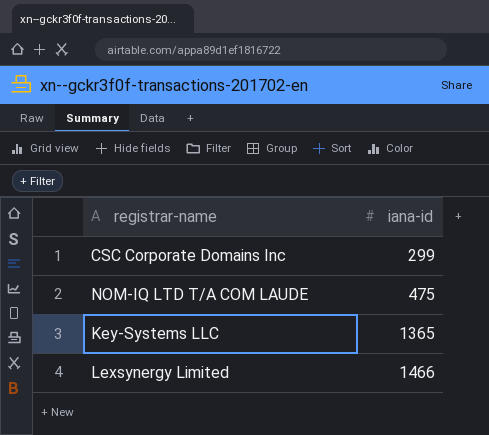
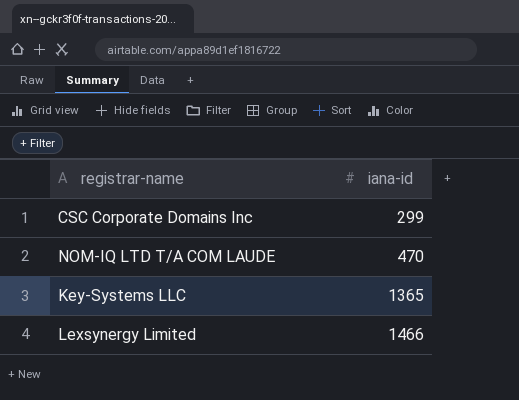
NOM-IQ LTD T/A COM LAUDE | iana-id: 475 -> 470

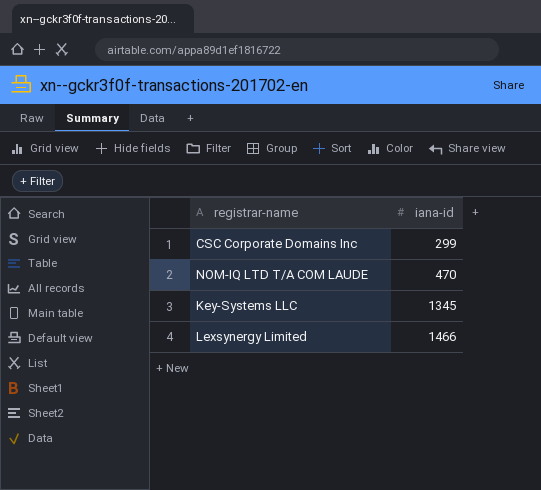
Key-Systems LLC | iana-id: 1365 -> 1345

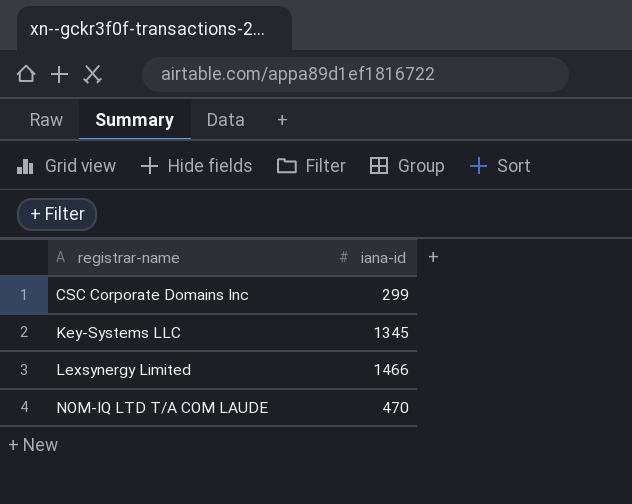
row order: iana-id ascending -> registrar-name ascending

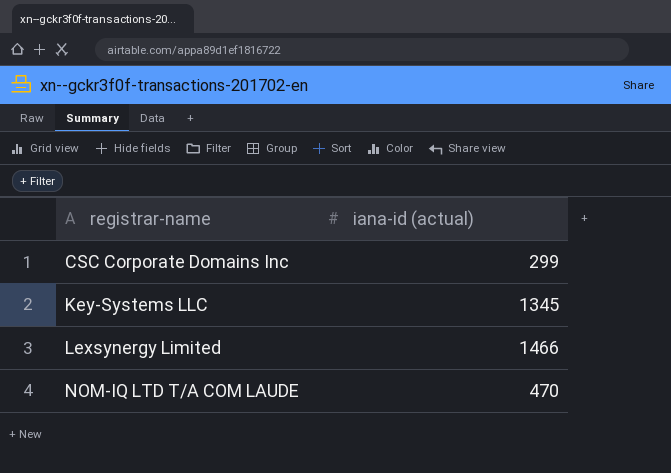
column name: iana-id -> iana-id (actual)

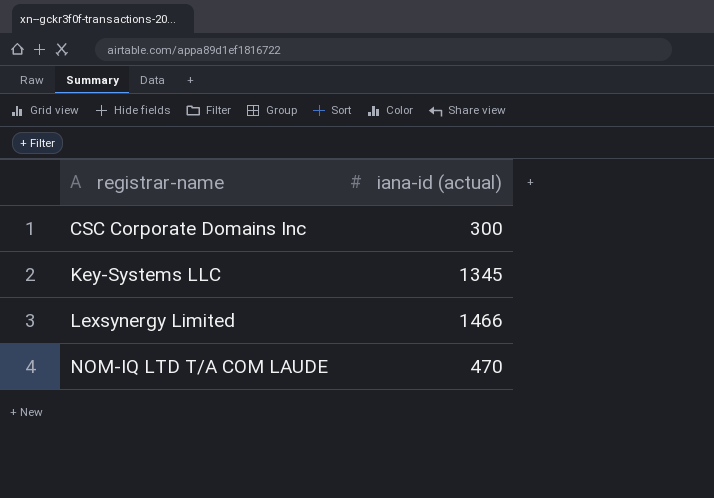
CSC Corporate Domains Inc | iana-id (actual): 299 -> 300

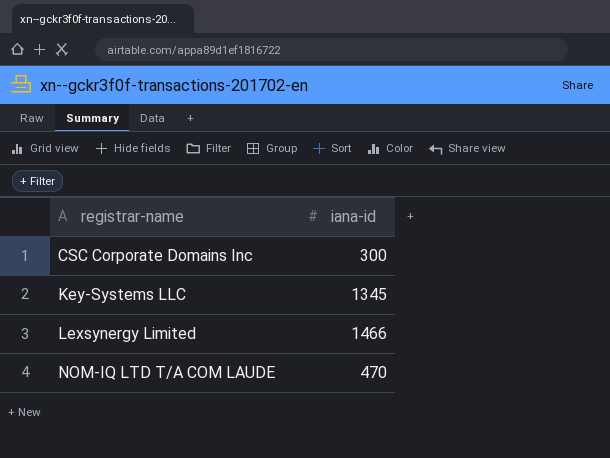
column name: iana-id (actual) -> iana-id

